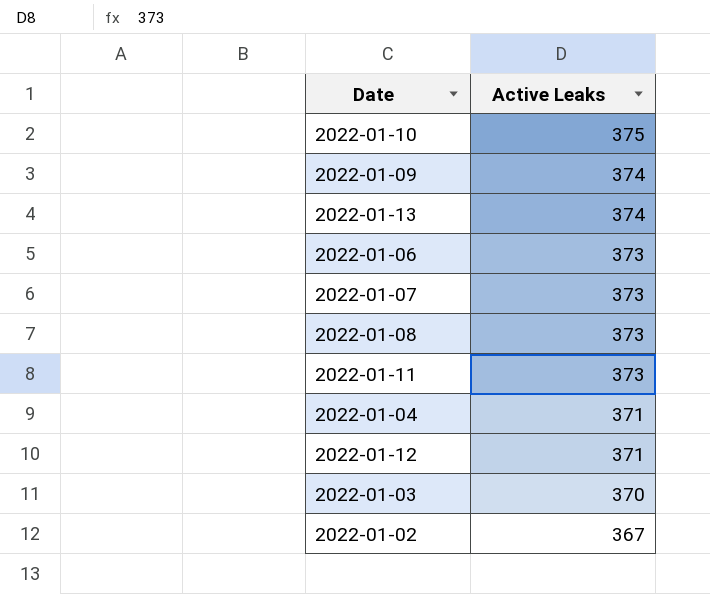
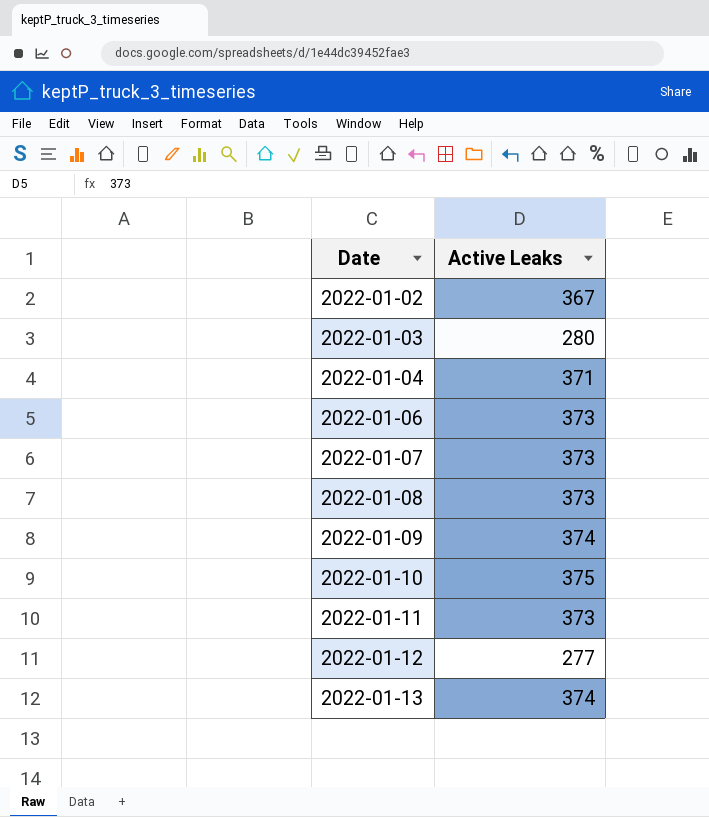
row order: Active Leaks descending -> Date ascending
2022-01-03 | Active Leaks: 370 -> 280
2022-01-12 | Active Leaks: 371 -> 277

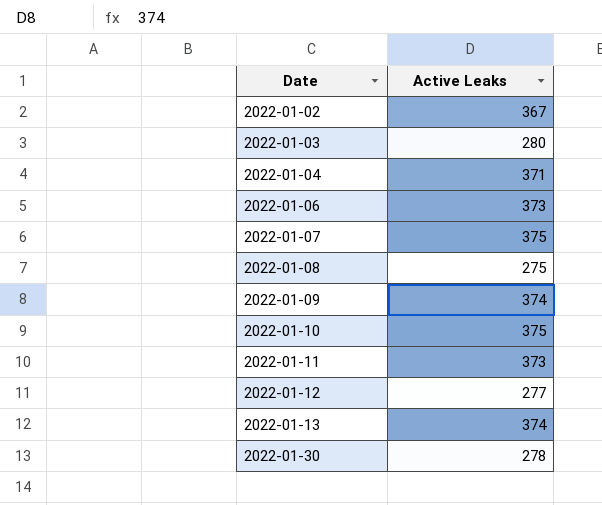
2022-01-07 | Active Leaks: 373 -> 375
2022-01-08 | Active Leaks: 373 -> 275
row 2022-01-30: none -> 278

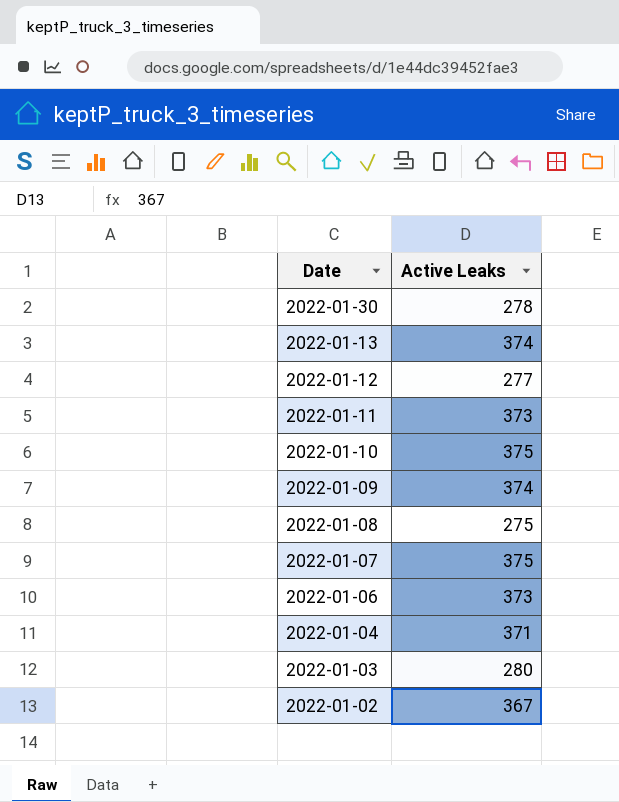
row order: Date ascending -> Date descending

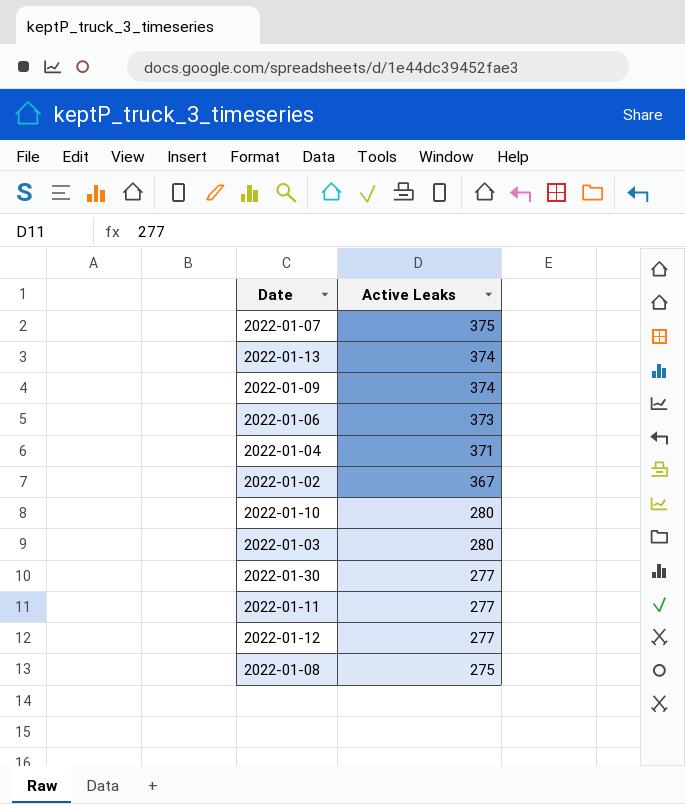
row order: Date descending -> Active Leaks descending
2022-01-10 | Active Leaks: 375 -> 280
2022-01-30 | Active Leaks: 278 -> 277
2022-01-11 | Active Leaks: 373 -> 277

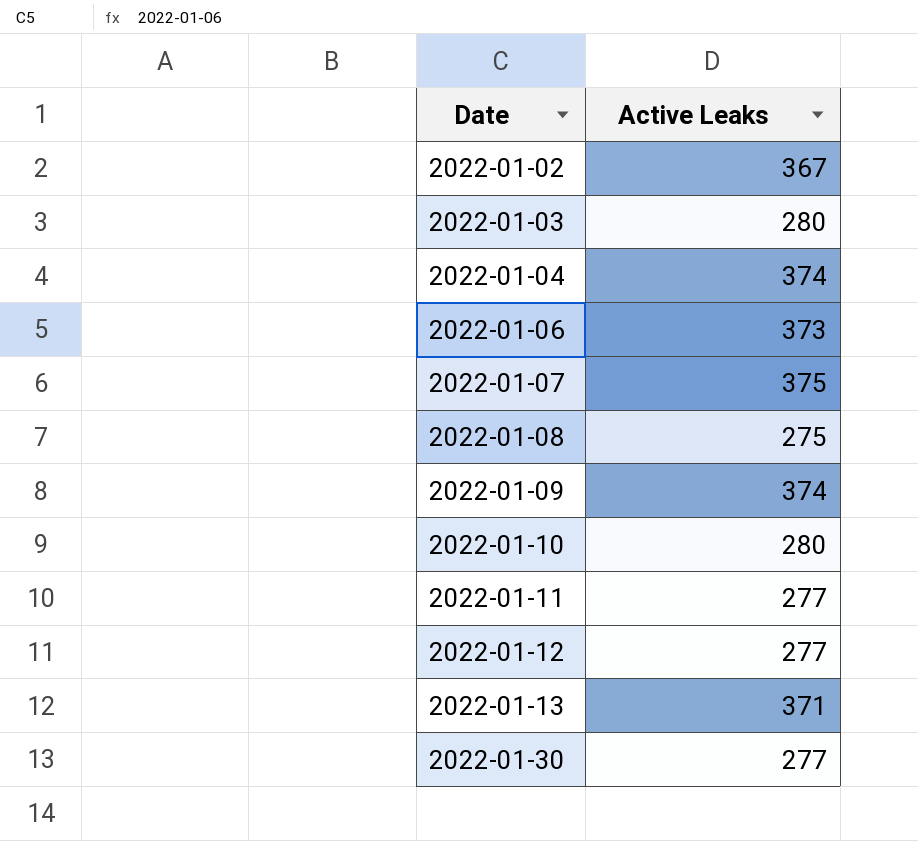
row order: Active Leaks descending -> Date ascending
2022-01-04 | Active Leaks: 371 -> 374
2022-01-13 | Active Leaks: 374 -> 371

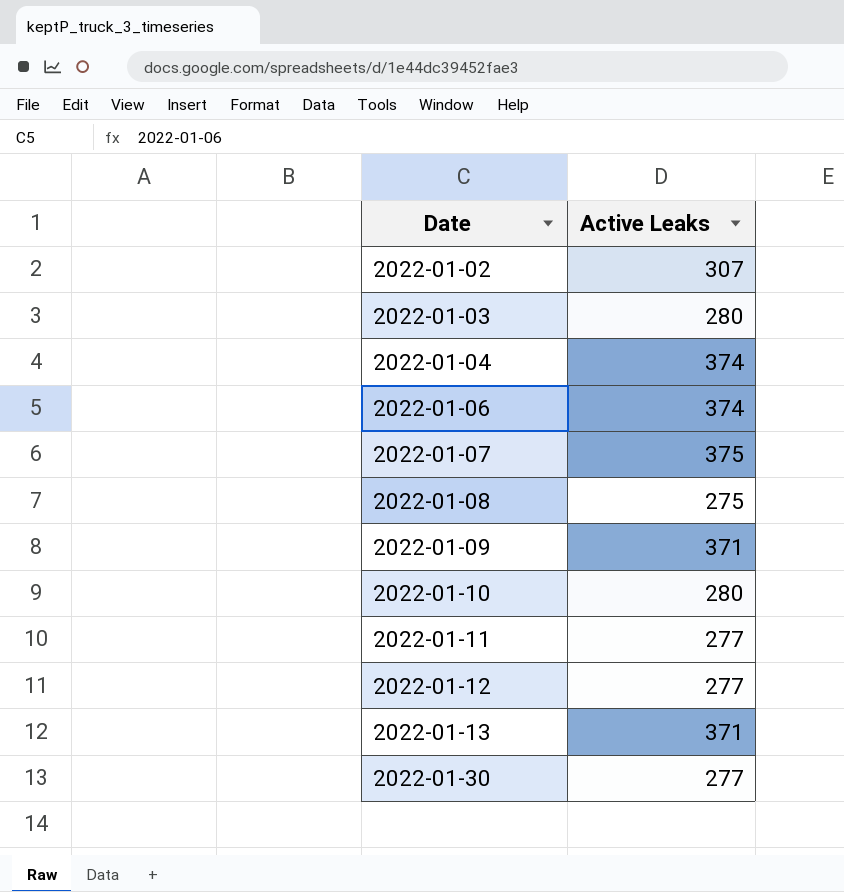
2022-01-02 | Active Leaks: 367 -> 307
2022-01-06 | Active Leaks: 373 -> 374
2022-01-09 | Active Leaks: 374 -> 371

